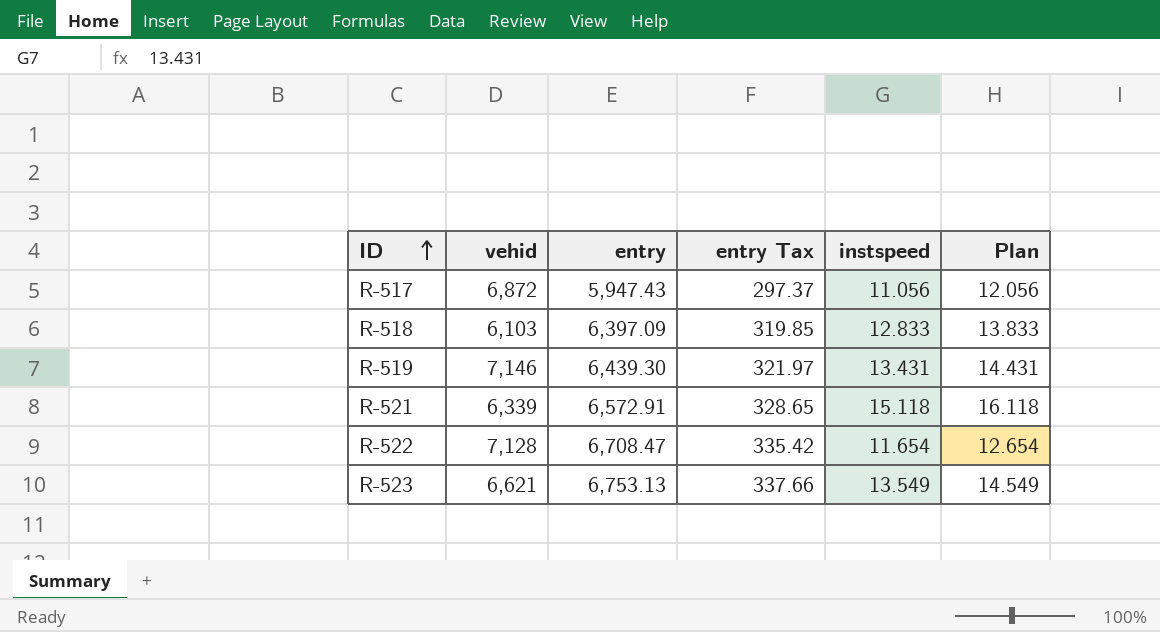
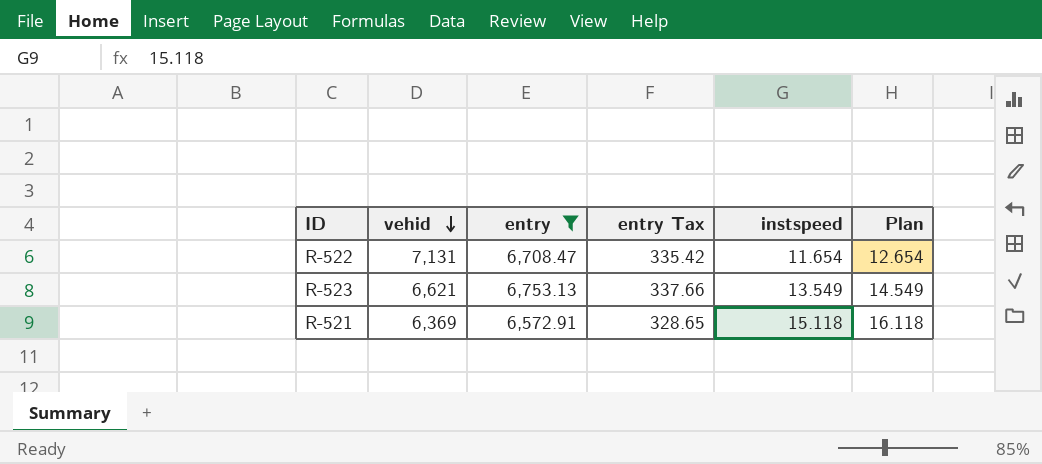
filter: none -> entry >= 6,572.91
row order: ID ascending -> vehid descending
R-522 | vehid: 7,128 -> 7,131
R-521 | vehid: 6,339 -> 6,369

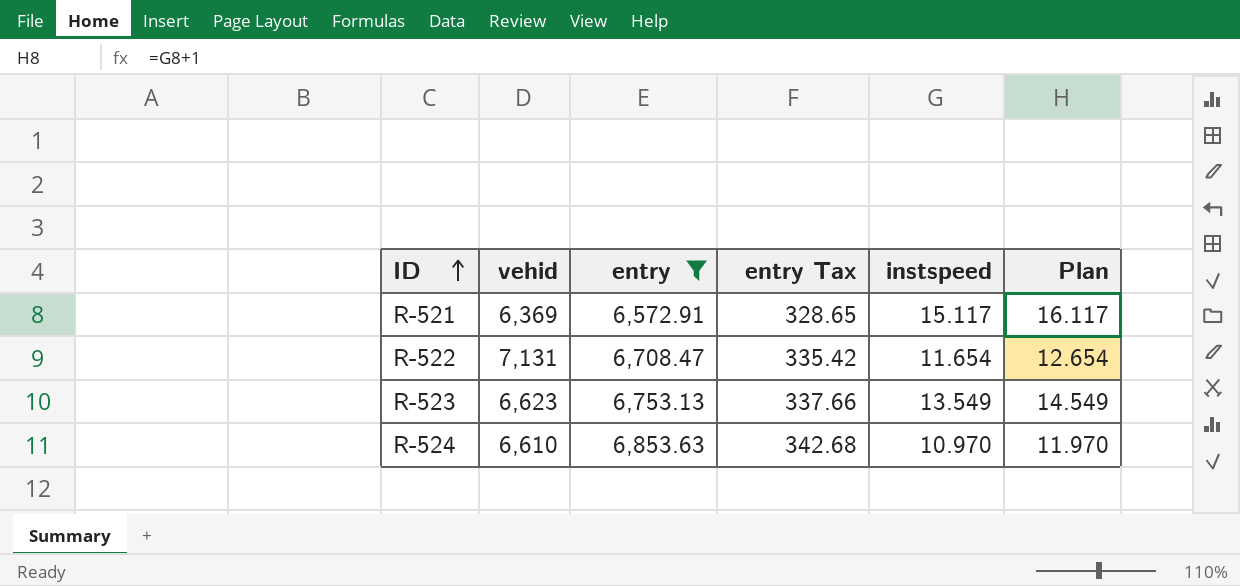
row order: vehid descending -> ID ascending
R-521 | instspeed: 15.118 -> 15.117
R-521 | Plan: 16.118 -> 16.117
R-523 | vehid: 6,621 -> 6,623
row R-524: none -> 6,610 | 6,853.63 | 342.68 | 10.970 | 11.970

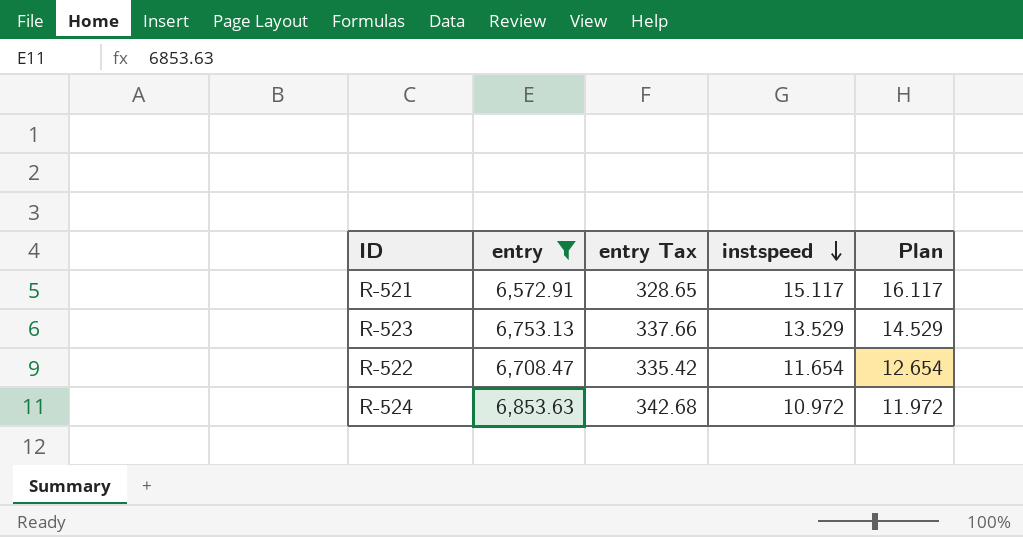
row order: ID ascending -> instspeed descending
column vehid | position: 2 -> none
R-523 | instspeed: 13.549 -> 13.529
R-523 | Plan: 14.549 -> 14.529
R-524 | instspeed: 10.970 -> 10.972
R-524 | Plan: 11.970 -> 11.972

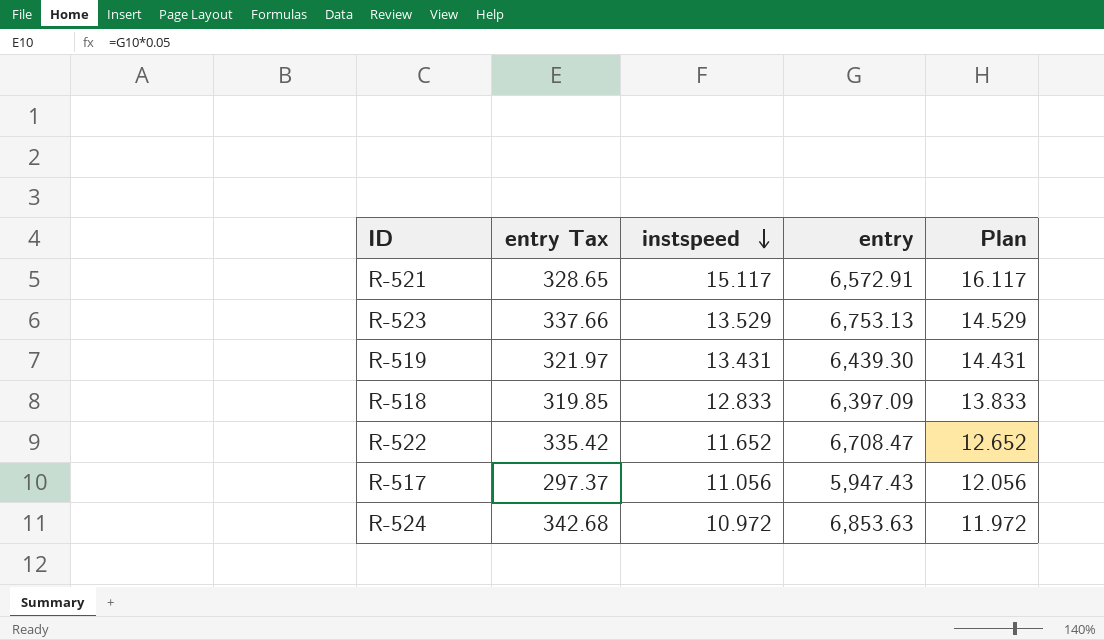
filter: entry >= 6,572.91 -> none
column entry | position: 2 -> 4
R-522 | instspeed: 11.654 -> 11.652
R-522 | Plan: 12.654 -> 12.652

